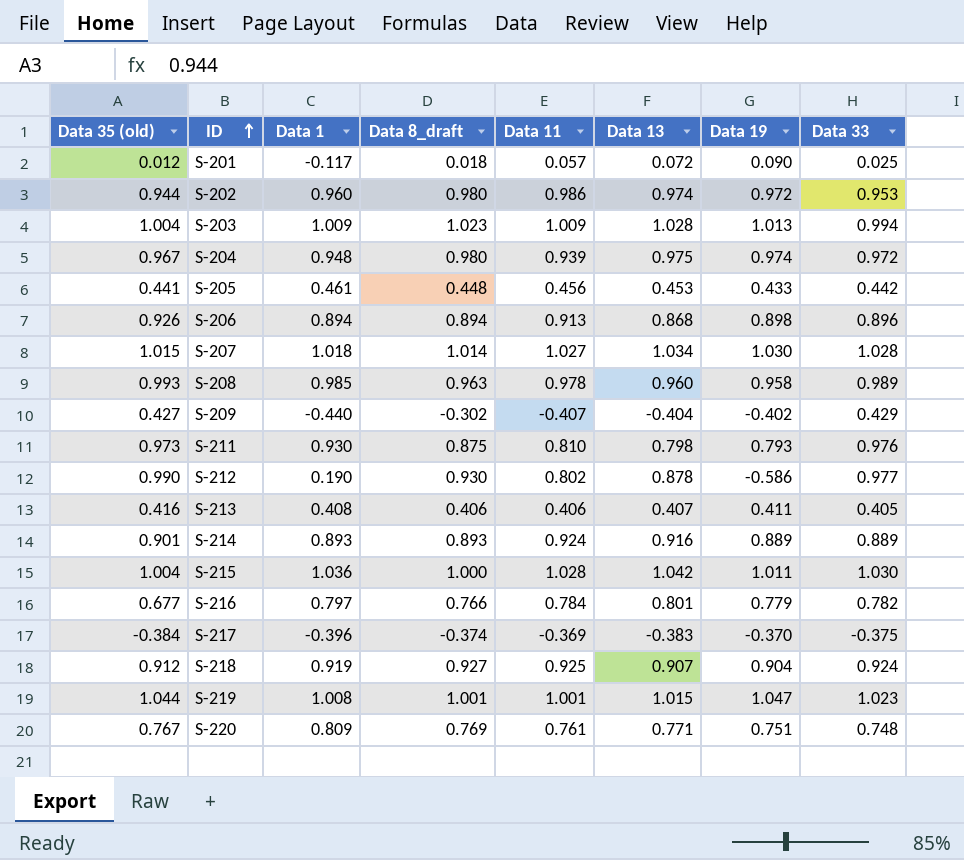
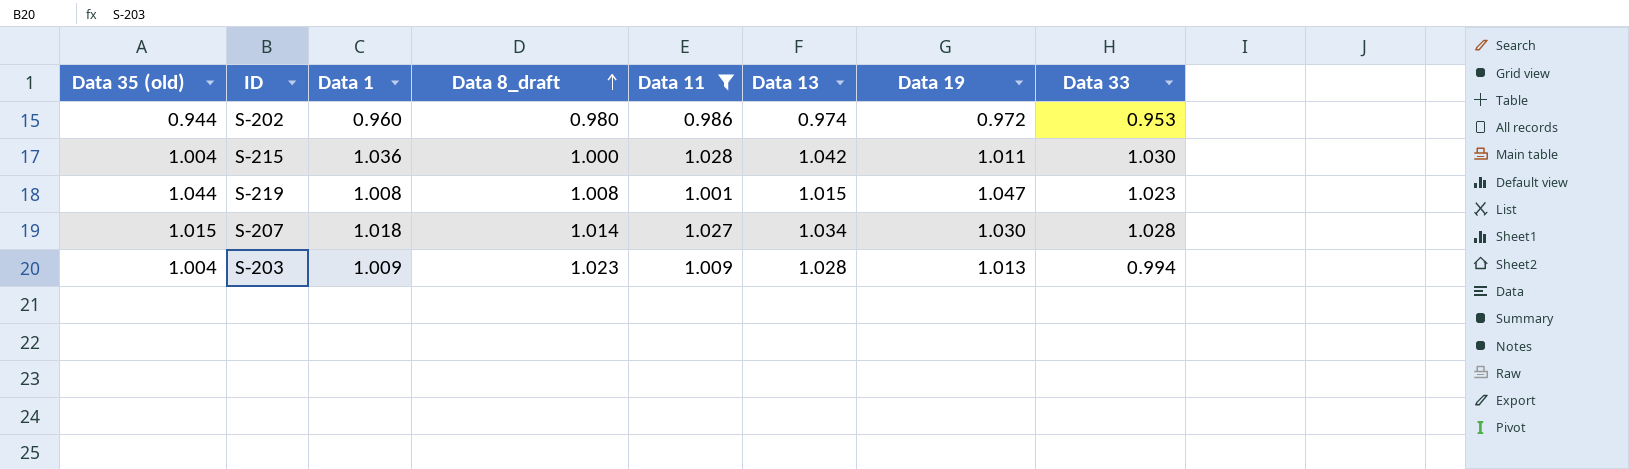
filter: none -> Data 11 >= 0.986
row order: ID ascending -> Data 8_draft ascending
S-219 | Data 8_draft: 1.001 -> 1.008

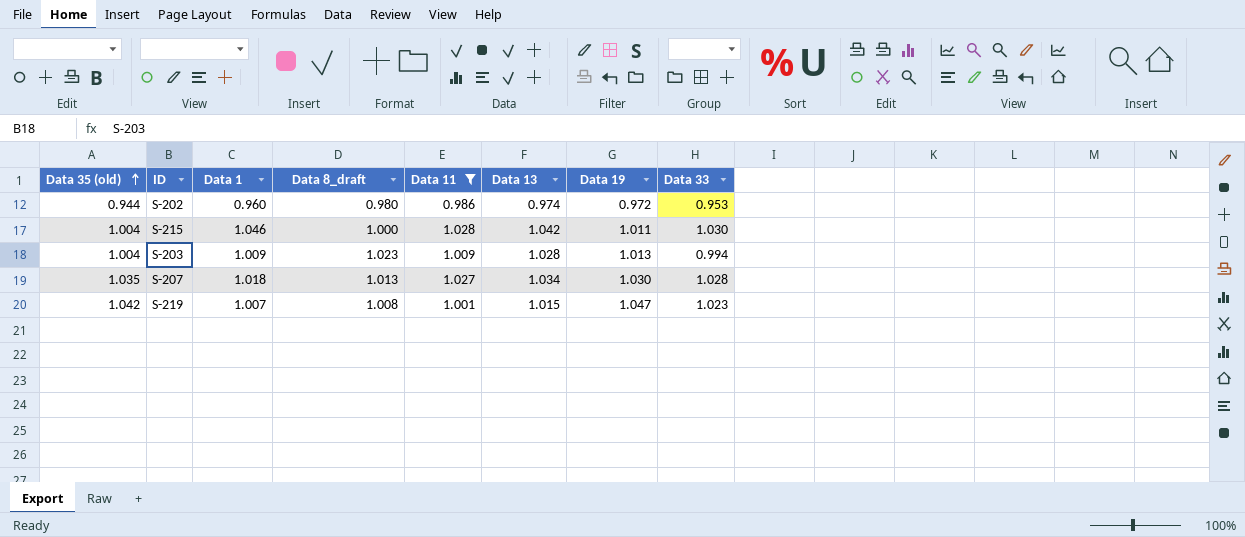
row order: Data 8_draft ascending -> Data 35 (old) ascending
S-215 | Data 1: 1.036 -> 1.046
S-207 | Data 35 (old): 1.015 -> 1.035
S-207 | Data 8_draft: 1.014 -> 1.013
S-219 | Data 35 (old): 1.044 -> 1.042
S-219 | Data 1: 1.008 -> 1.007

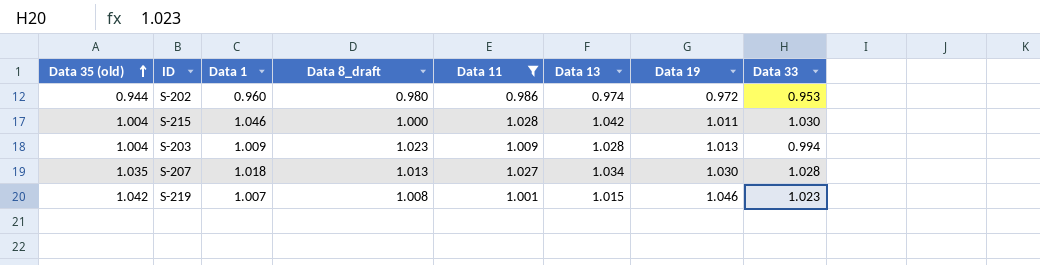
S-219 | Data 19: 1.047 -> 1.046

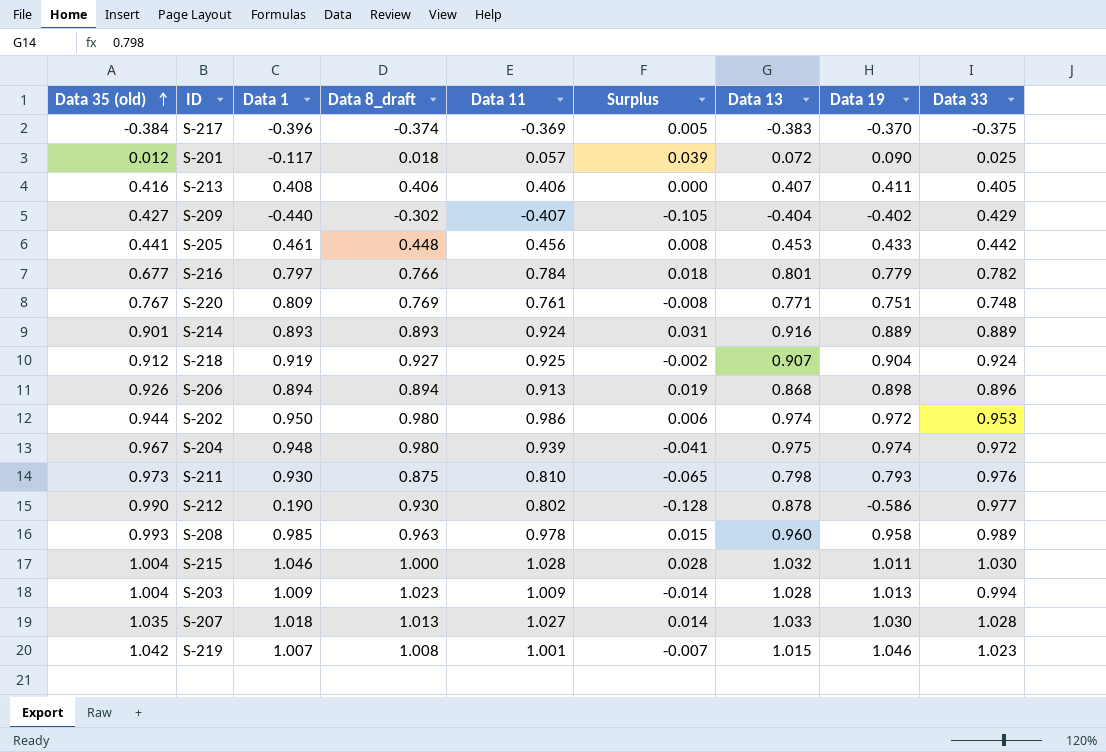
filter: Data 11 >= 0.986 -> none
column Surplus | formula: none -> [Data 11] - [Data 8_draft]
S-202 | Data 1: 0.960 -> 0.950
S-215 | Data 13: 1.042 -> 1.032
S-207 | Data 13: 1.034 -> 1.033

